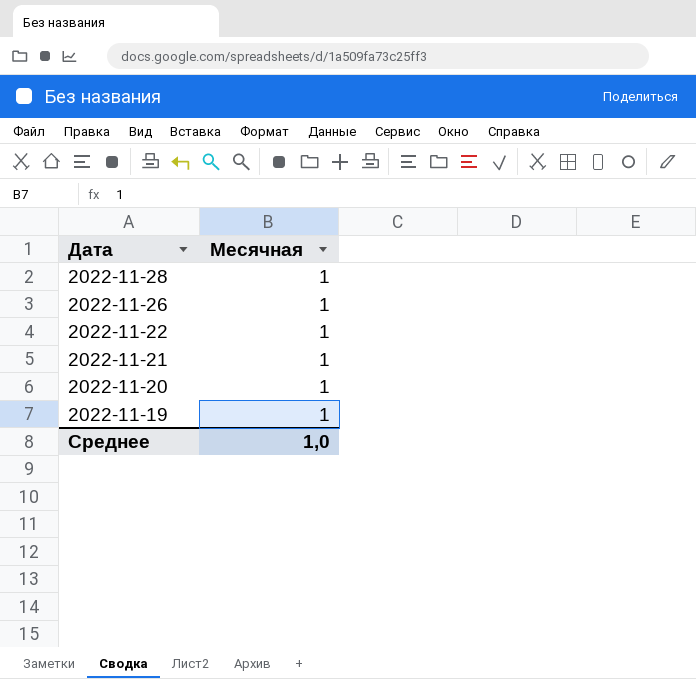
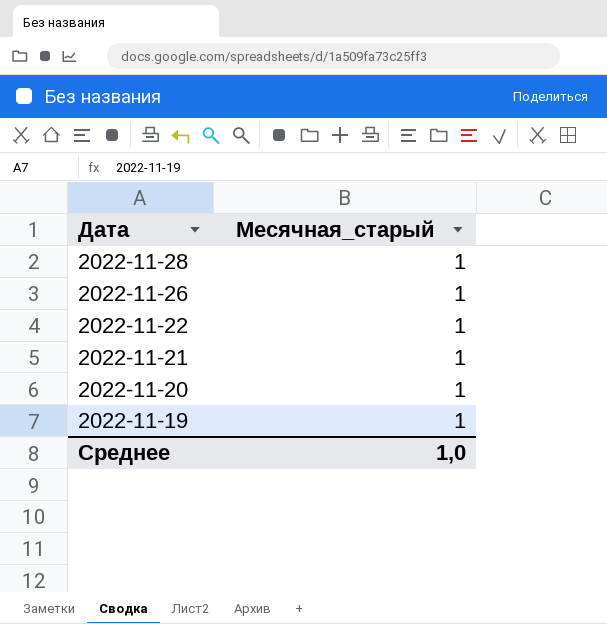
column name: Месячная -> Месячная_старый

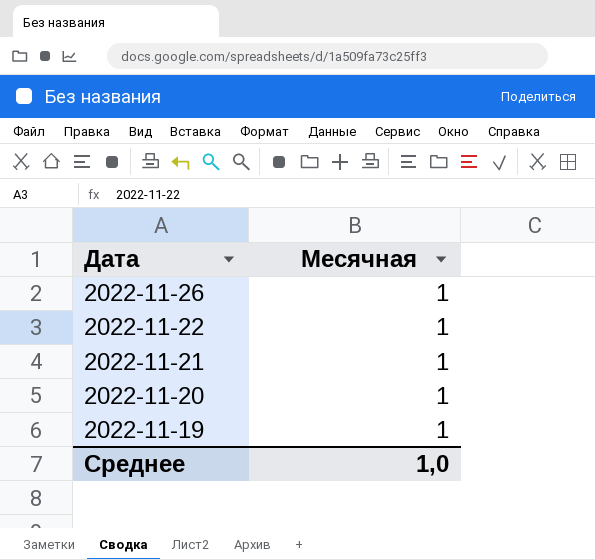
column name: Месячная_старый -> Месячная
row 2022-11-28: 1 -> none

